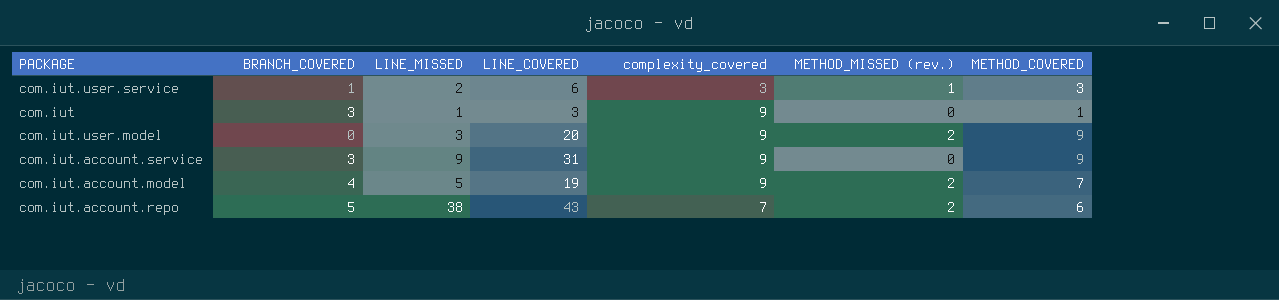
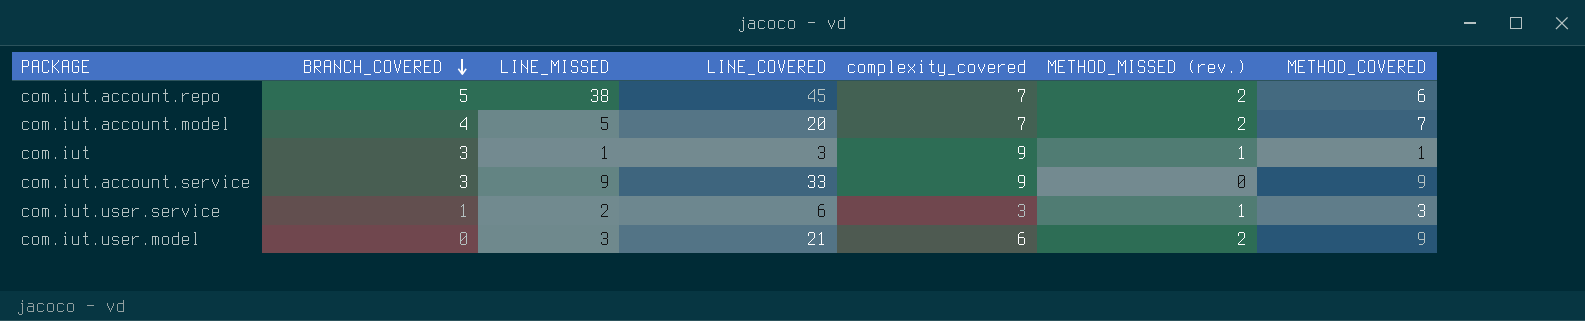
row order: none -> BRANCH_COVERED descending
com.iut.account.repo | LINE_COVERED: 43 -> 45
com.iut.account.model | LINE_COVERED: 19 -> 20
com.iut.account.model | complexity_covered: 9 -> 7
com.iut | METHOD_MISSED (rev.): 0 -> 1
com.iut.account.service | LINE_COVERED: 31 -> 33
com.iut.user.model | LINE_COVERED: 20 -> 21
com.iut.user.model | complexity_covered: 9 -> 6

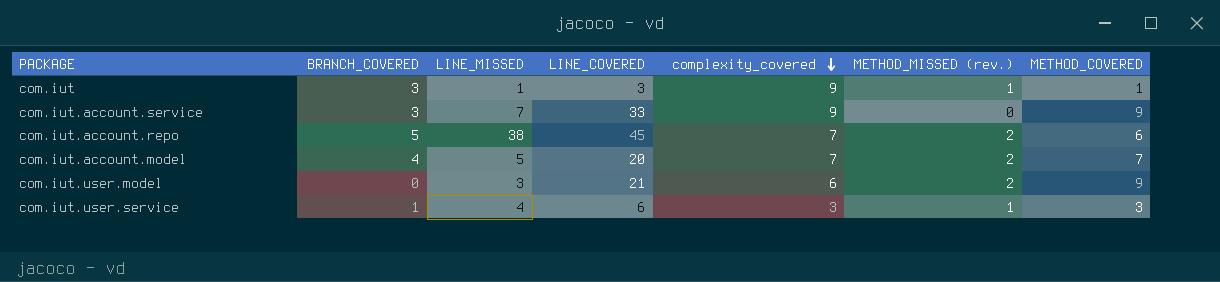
row order: BRANCH_COVERED descending -> complexity_covered descending
com.iut.account.service | LINE_MISSED: 9 -> 7
com.iut.user.service | LINE_MISSED: 2 -> 4

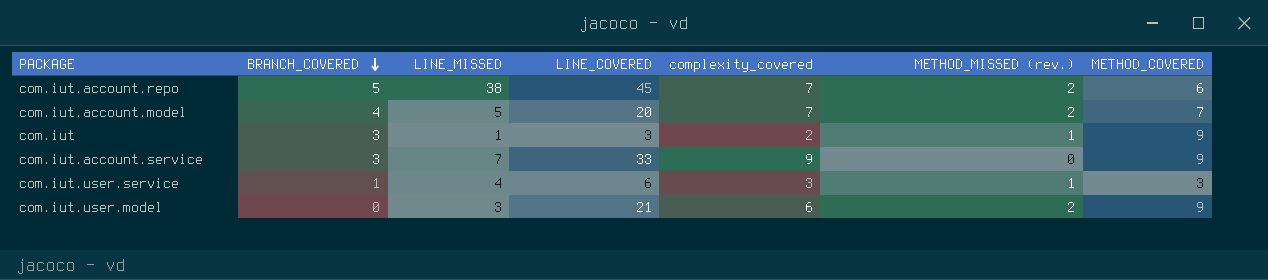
row order: complexity_covered descending -> BRANCH_COVERED descending
com.iut | complexity_covered: 9 -> 2
com.iut | METHOD_COVERED: 1 -> 9

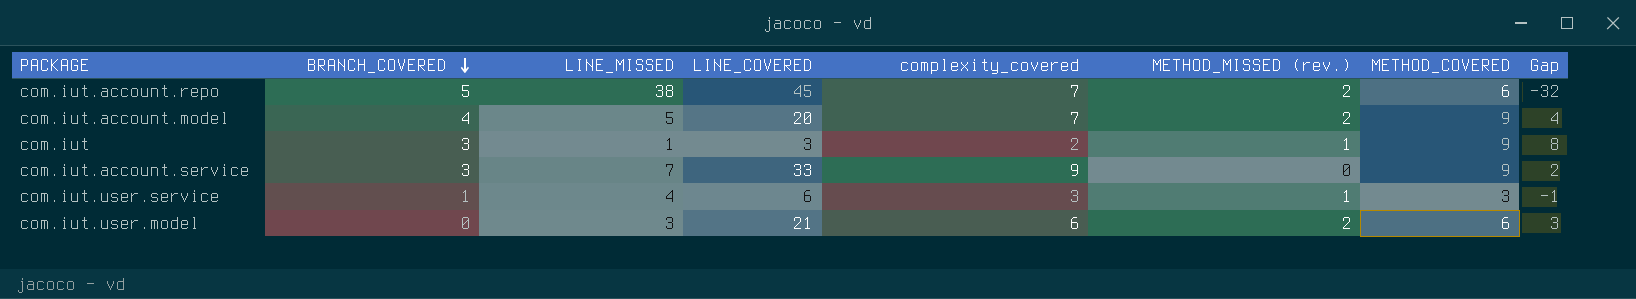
column Gap | formula: none -> [METHOD_COVERED] - [LINE_MISSED]
com.iut.account.model | METHOD_COVERED: 7 -> 9
com.iut.user.model | METHOD_COVERED: 9 -> 6

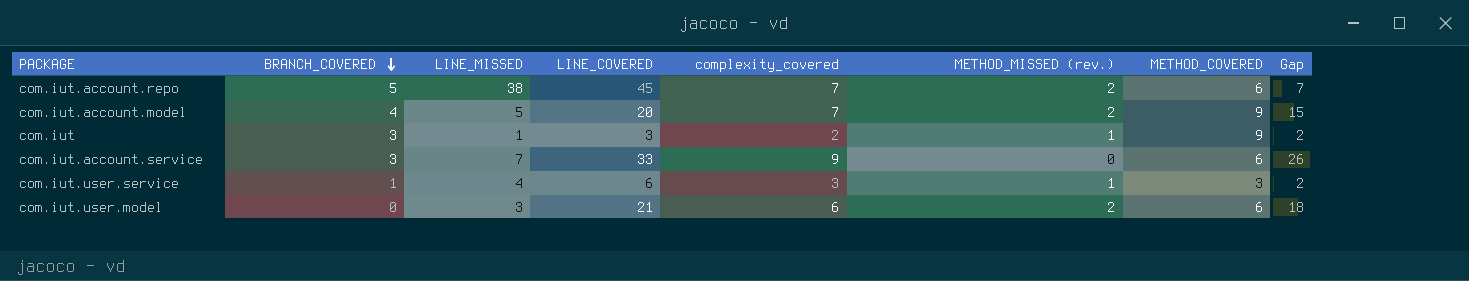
column Gap | formula: [METHOD_COVERED] - [LINE_MISSED] -> [LINE_COVERED] - [LINE_MISSED]
com.iut.account.service | METHOD_COVERED: 9 -> 6

